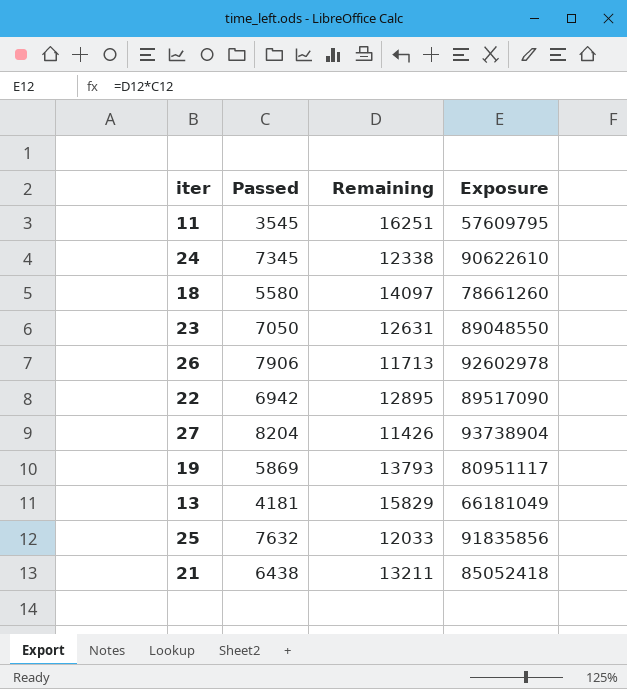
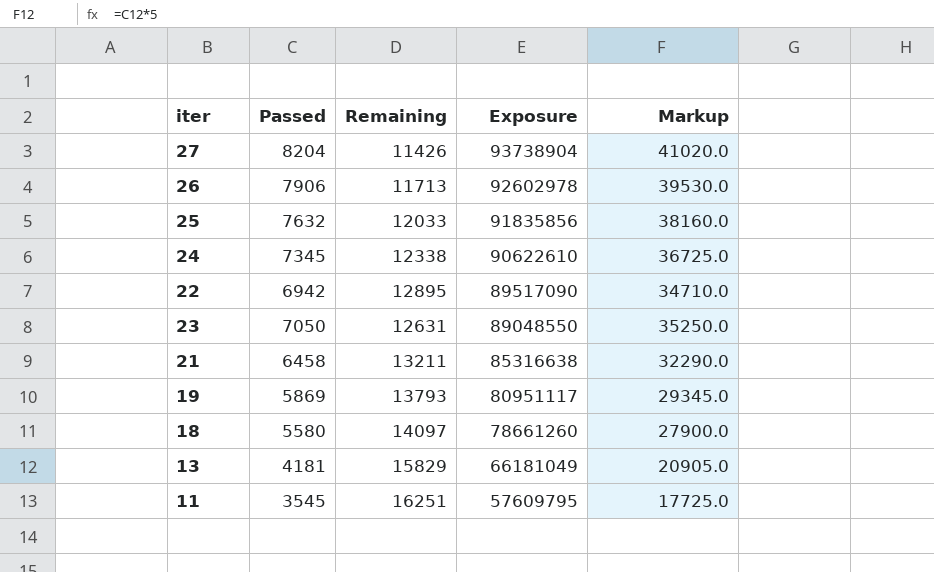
row order: none -> Exposure descending
column Markup | formula: none -> [Passed] * 5
21 | Passed: 6438 -> 6458
21 | Exposure: 85052418 -> 85316638

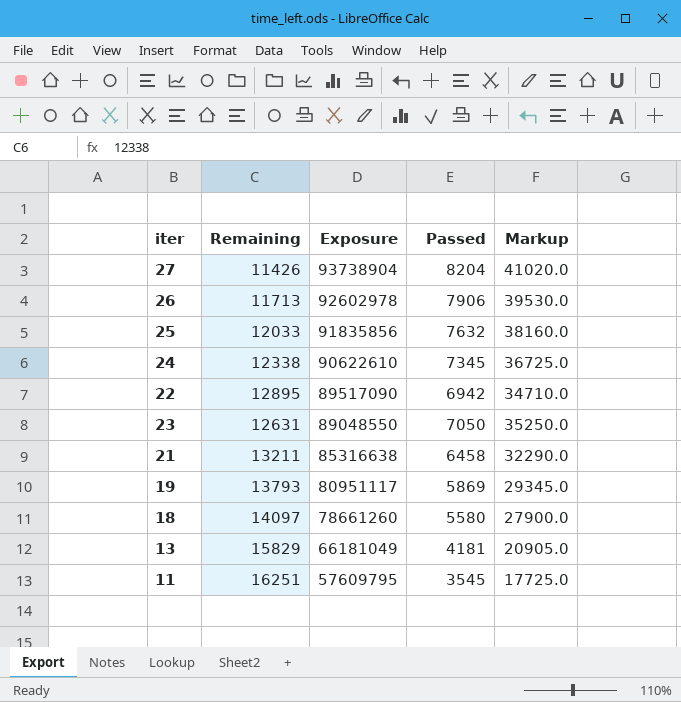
column Passed | position: 2 -> 4

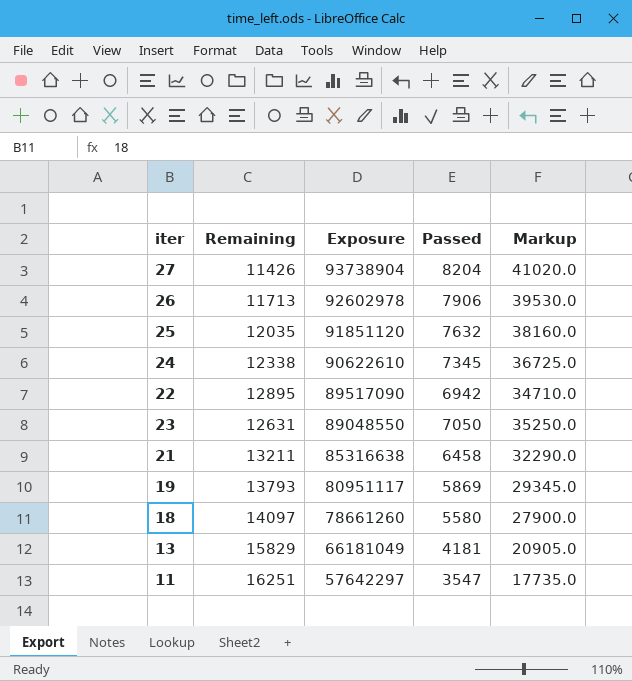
25 | Remaining: 12033 -> 12035
25 | Exposure: 91835856 -> 91851120
11 | Exposure: 57609795 -> 57642297
11 | Passed: 3545 -> 3547
11 | Markup: 17725.0 -> 17735.0

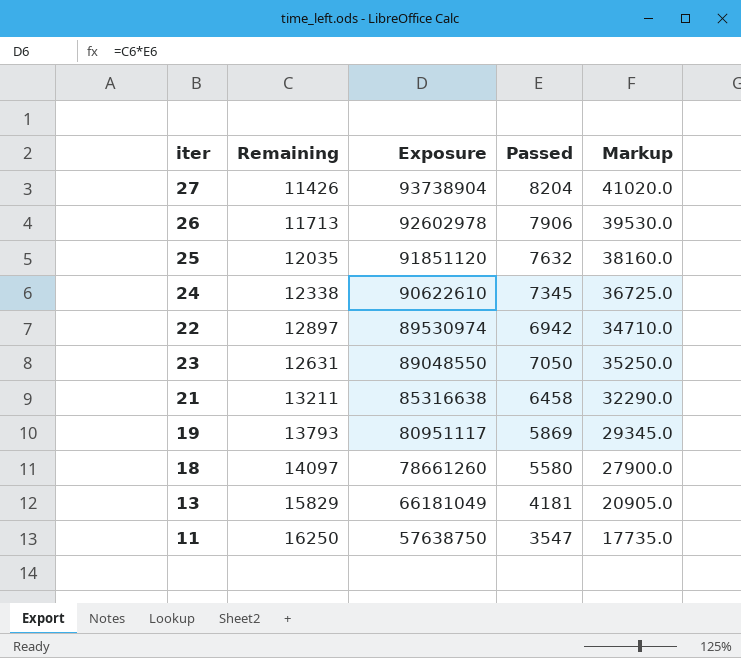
22 | Remaining: 12895 -> 12897
22 | Exposure: 89517090 -> 89530974
11 | Remaining: 16251 -> 16250
11 | Exposure: 57642297 -> 57638750

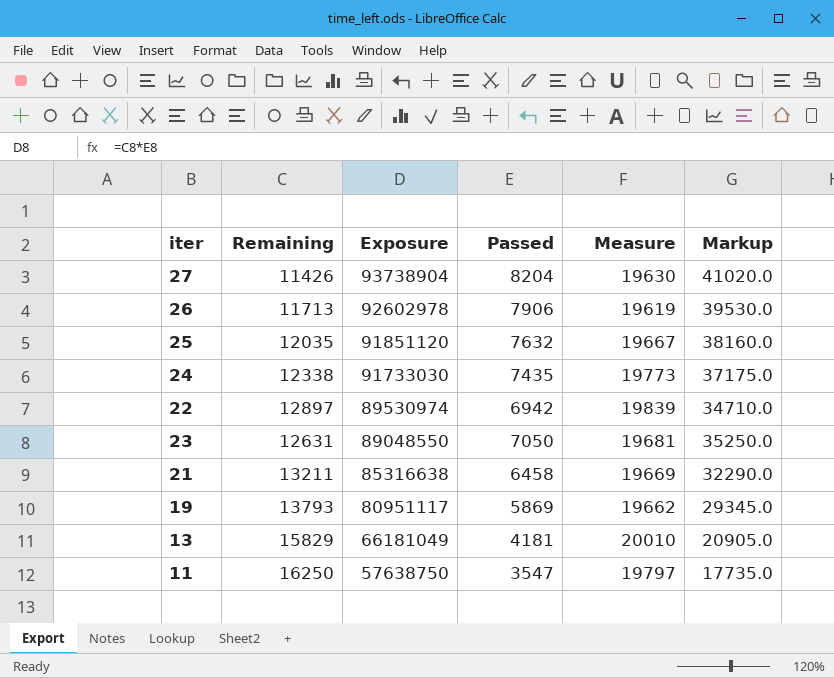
column Measure | formula: none -> [Remaining] + [Passed]
row 18: 14097 | 78661260 | 5580 | 27900.0 -> none
24 | Exposure: 90622610 -> 91733030
24 | Passed: 7345 -> 7435
24 | Markup: 36725.0 -> 37175.0

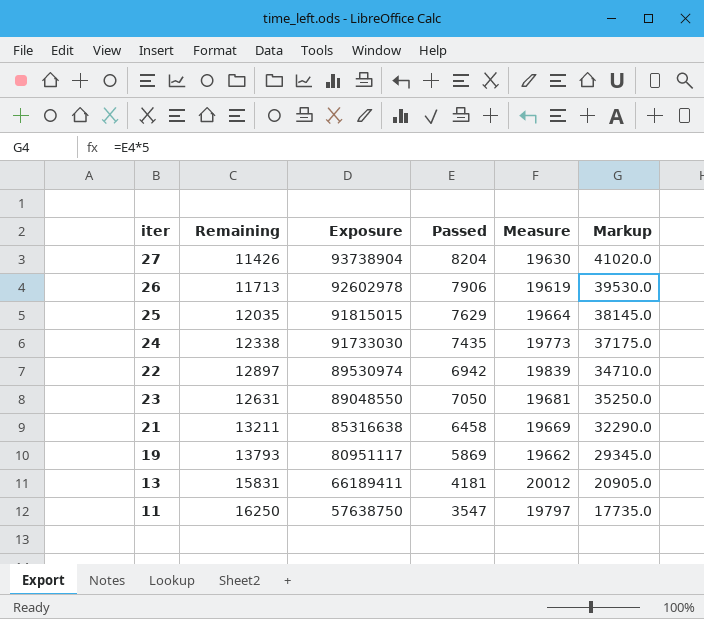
25 | Exposure: 91851120 -> 91815015
25 | Passed: 7632 -> 7629
25 | Measure: 19667 -> 19664
25 | Markup: 38160.0 -> 38145.0
13 | Remaining: 15829 -> 15831
13 | Exposure: 66181049 -> 66189411
13 | Measure: 20010 -> 20012

